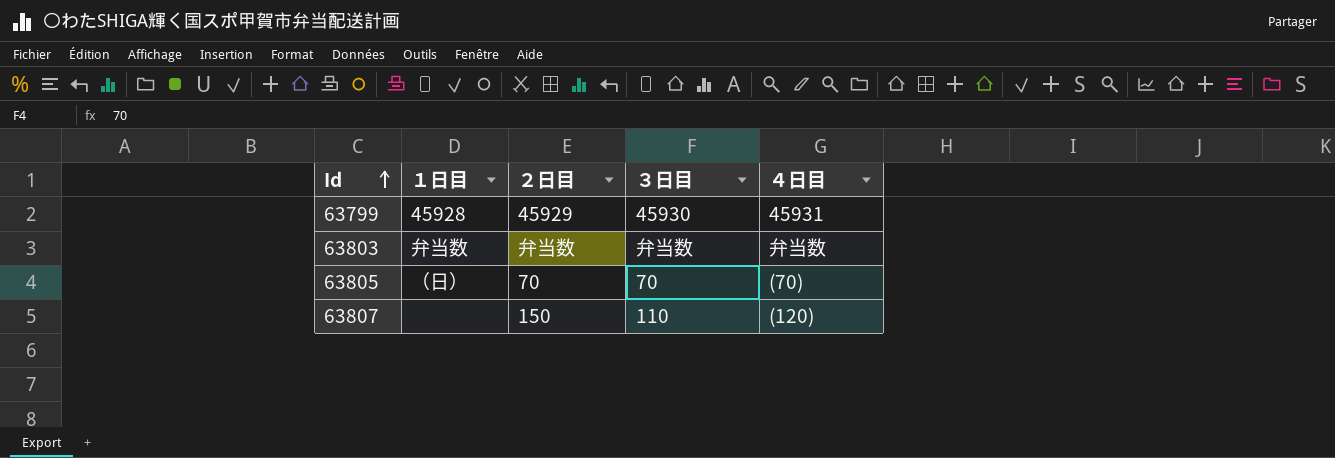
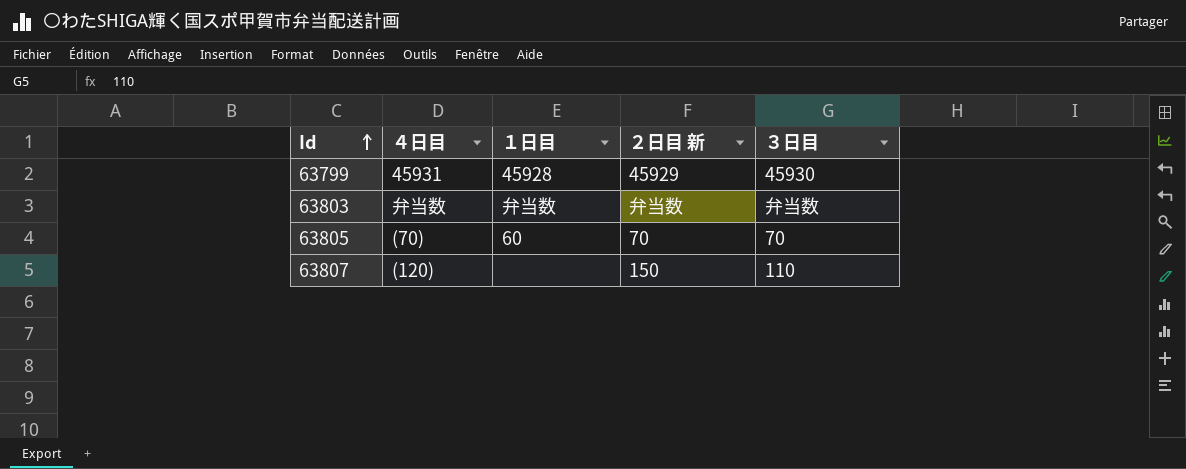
column ４日目 | position: 5 -> 2
column name: ２日目 -> ２日目 新
63805 | １日目: （日） -> 60

